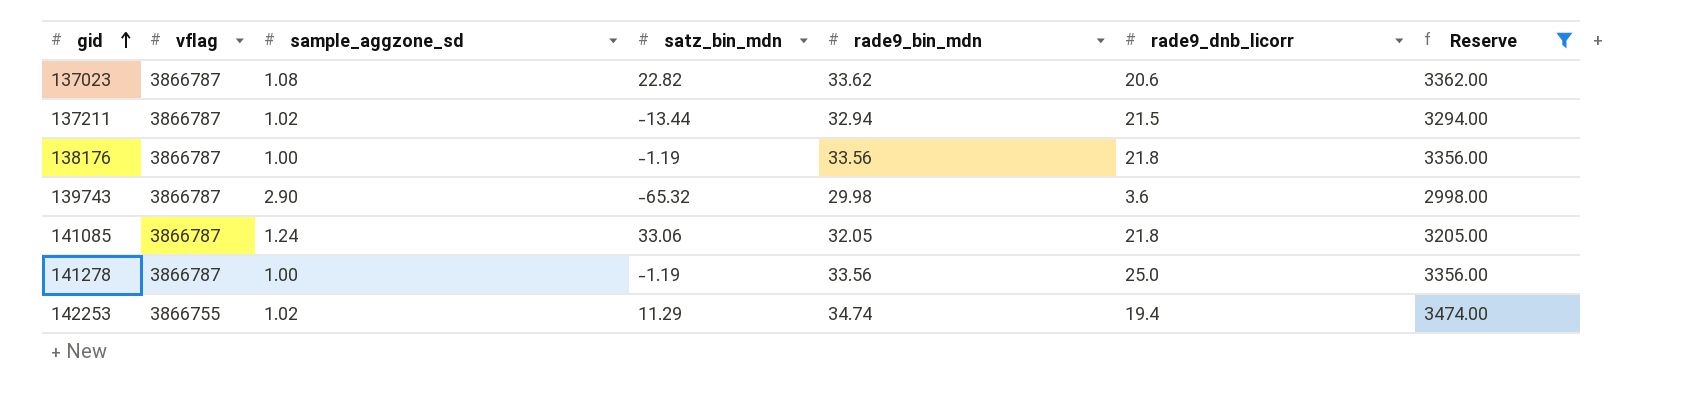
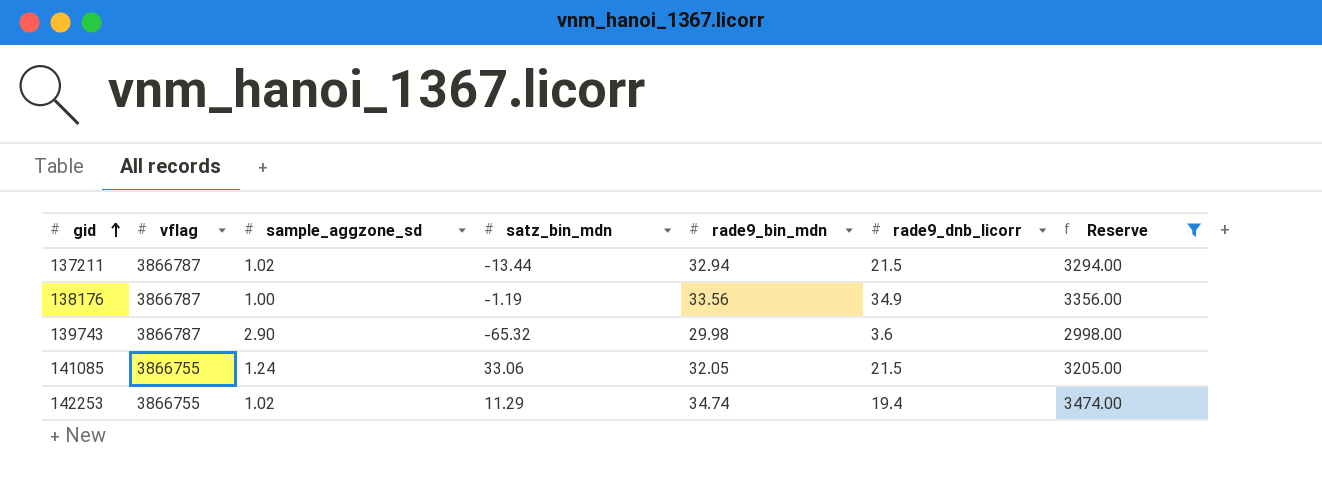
row 137023: 3866787 | 1.08 | 22.82 | 33.62 | 20.6 | 3362.00 -> none
row 141278: 3866787 | 1.00 | -1.19 | 33.56 | 25.0 | 3356.00 -> none
138176 | rade9_dnb_licorr: 21.8 -> 34.9
141085 | vflag: 3866787 -> 3866755
141085 | rade9_dnb_licorr: 21.8 -> 21.5

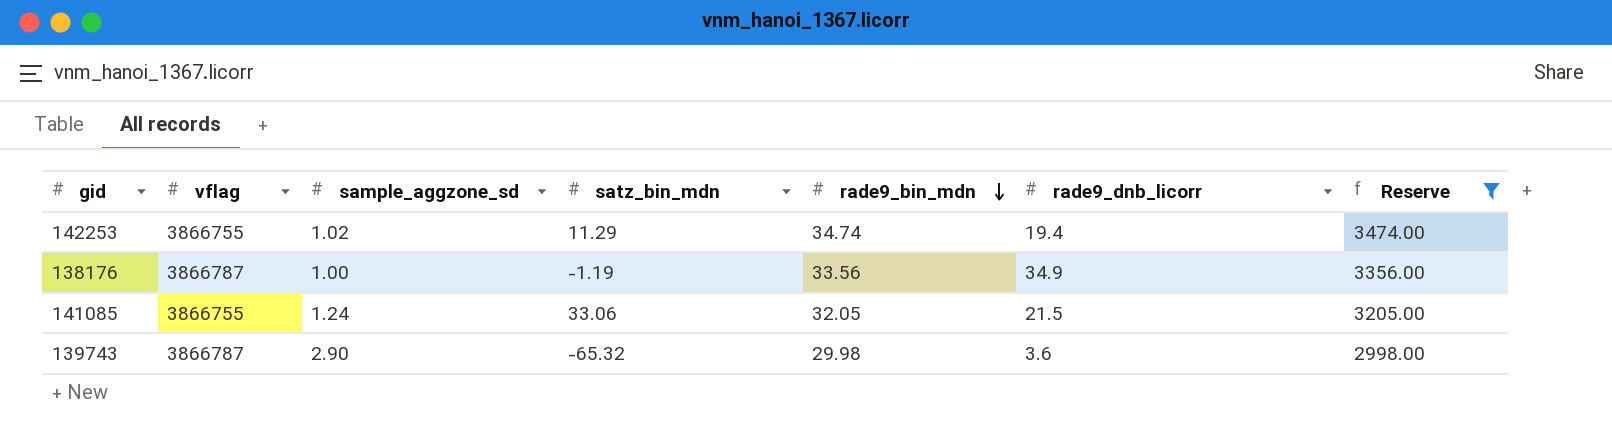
row order: gid ascending -> rade9_bin_mdn descending
row 137211: 3866787 | 1.02 | -13.44 | 32.94 | 21.5 | 3294.00 -> none

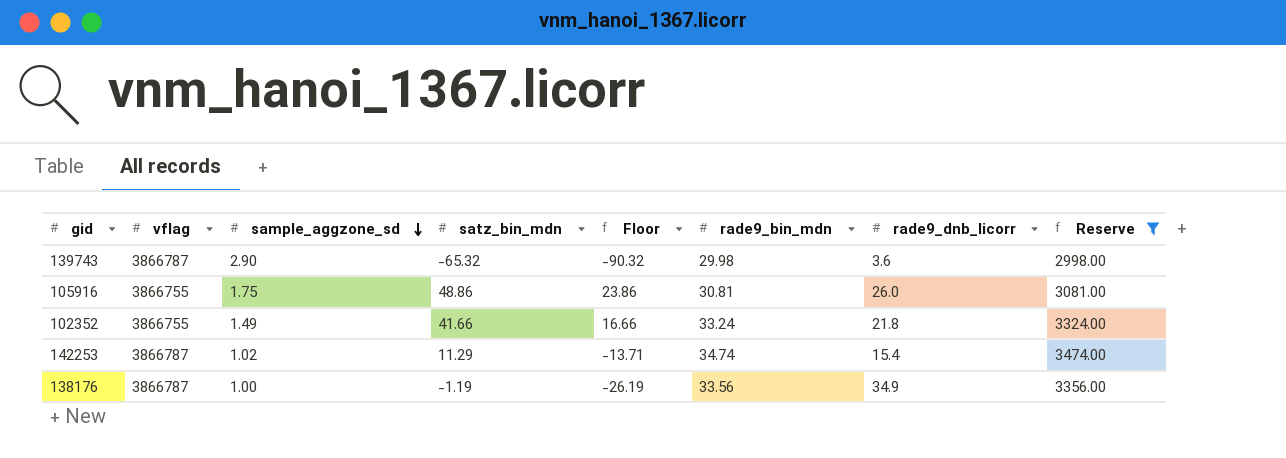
row order: rade9_bin_mdn descending -> sample_aggzone_sd descending
column Floor | formula: none -> [satz_bin_mdn] - 25
row 141085: 3866755 | 1.24 | 33.06 | 32.05 | 21.5 | 3205.00 -> none
row 105916: none -> 3866755 | 1.75 | 48.86 | 23.86 | 30.81 | 26.0 | 3081.00
row 102352: none -> 3866755 | 1.49 | 41.66 | 16.66 | 33.24 | 21.8 | 3324.00
142253 | vflag: 3866755 -> 3866787
142253 | rade9_dnb_licorr: 19.4 -> 15.4

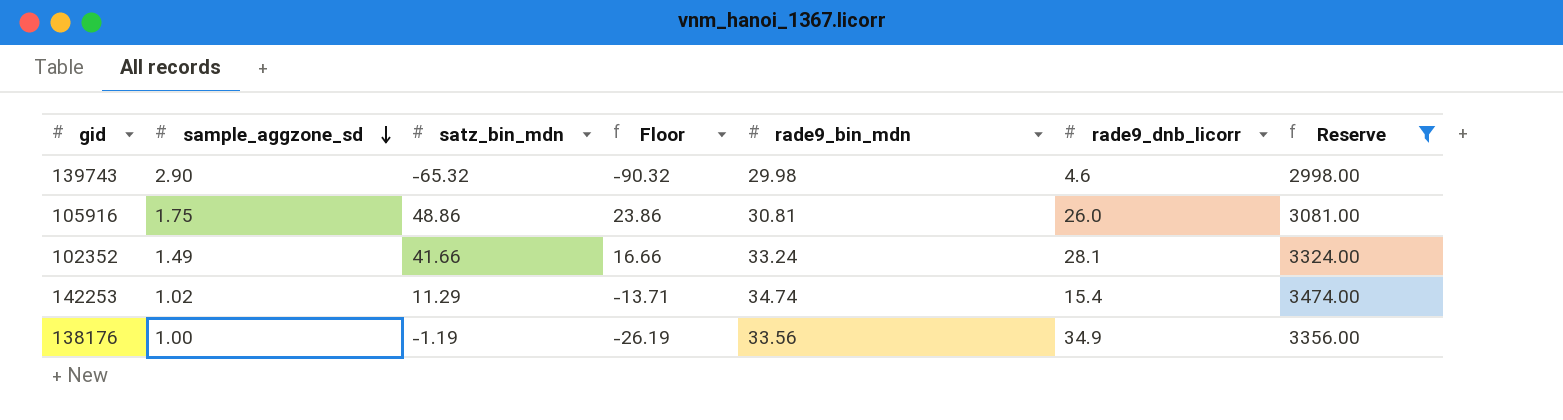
column vflag | position: 2 -> none
139743 | rade9_dnb_licorr: 3.6 -> 4.6
102352 | rade9_dnb_licorr: 21.8 -> 28.1

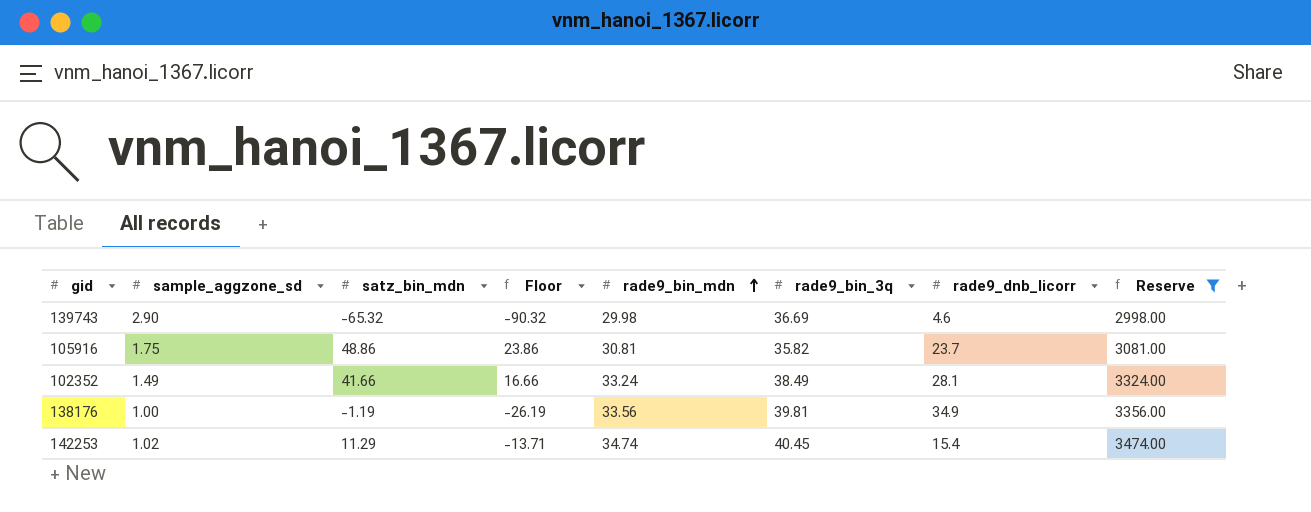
row order: sample_aggzone_sd descending -> rade9_bin_mdn ascending
column rade9_bin_3q | position: none -> 6
105916 | rade9_dnb_licorr: 26.0 -> 23.7

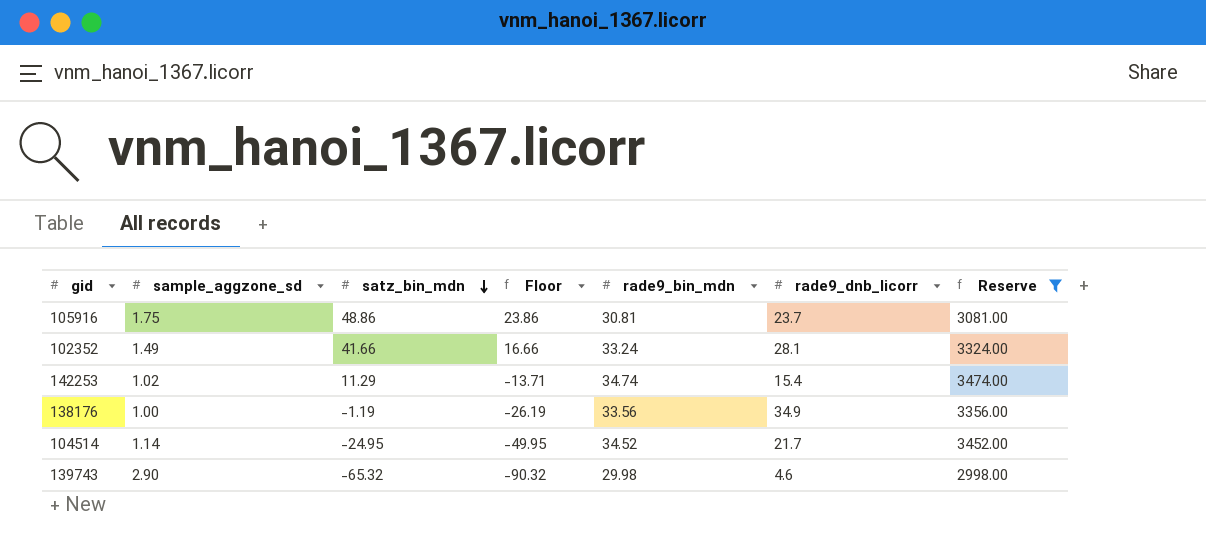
row order: rade9_bin_mdn ascending -> satz_bin_mdn descending
column rade9_bin_3q | position: 6 -> none
row 104514: none -> 1.14 | -24.95 | -49.95 | 34.52 | 21.7 | 3452.00

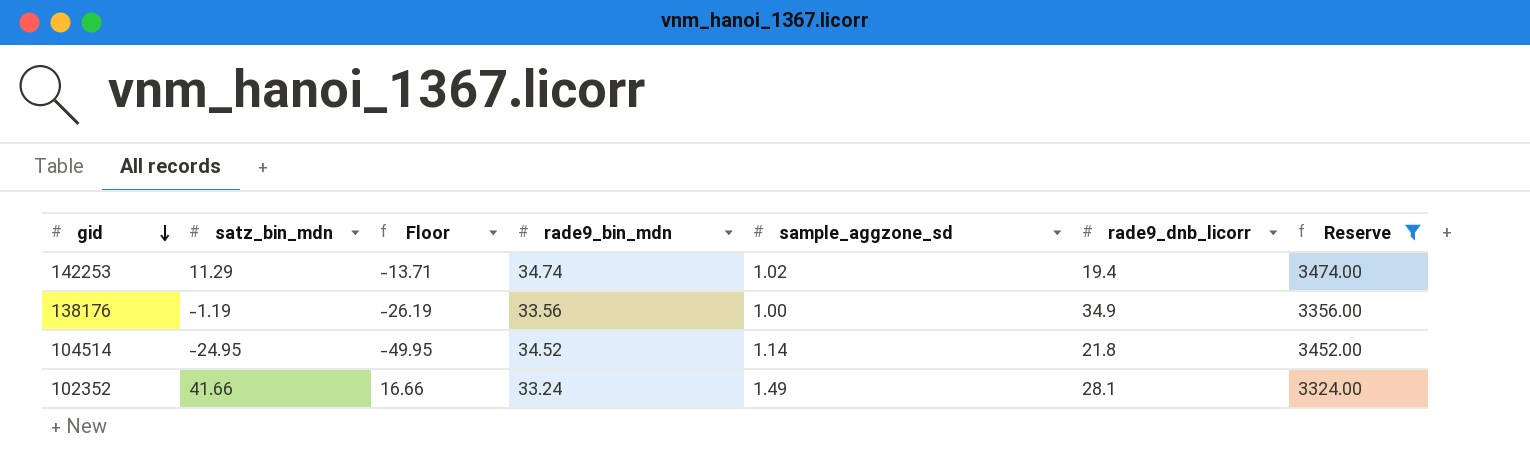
row order: satz_bin_mdn descending -> gid descending
column sample_aggzone_sd | position: 2 -> 5
row 105916: 1.75 | 48.86 | 23.86 | 30.81 | 23.7 | 3081.00 -> none
row 139743: 2.90 | -65.32 | -90.32 | 29.98 | 4.6 | 2998.00 -> none
142253 | rade9_dnb_licorr: 15.4 -> 19.4
104514 | rade9_dnb_licorr: 21.7 -> 21.8

